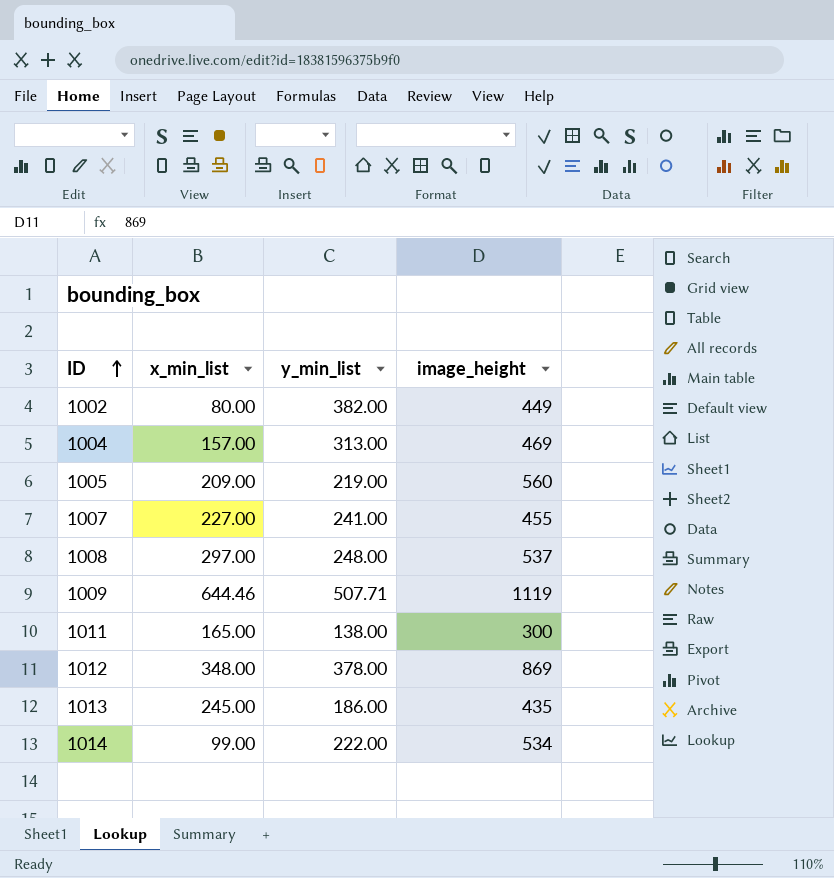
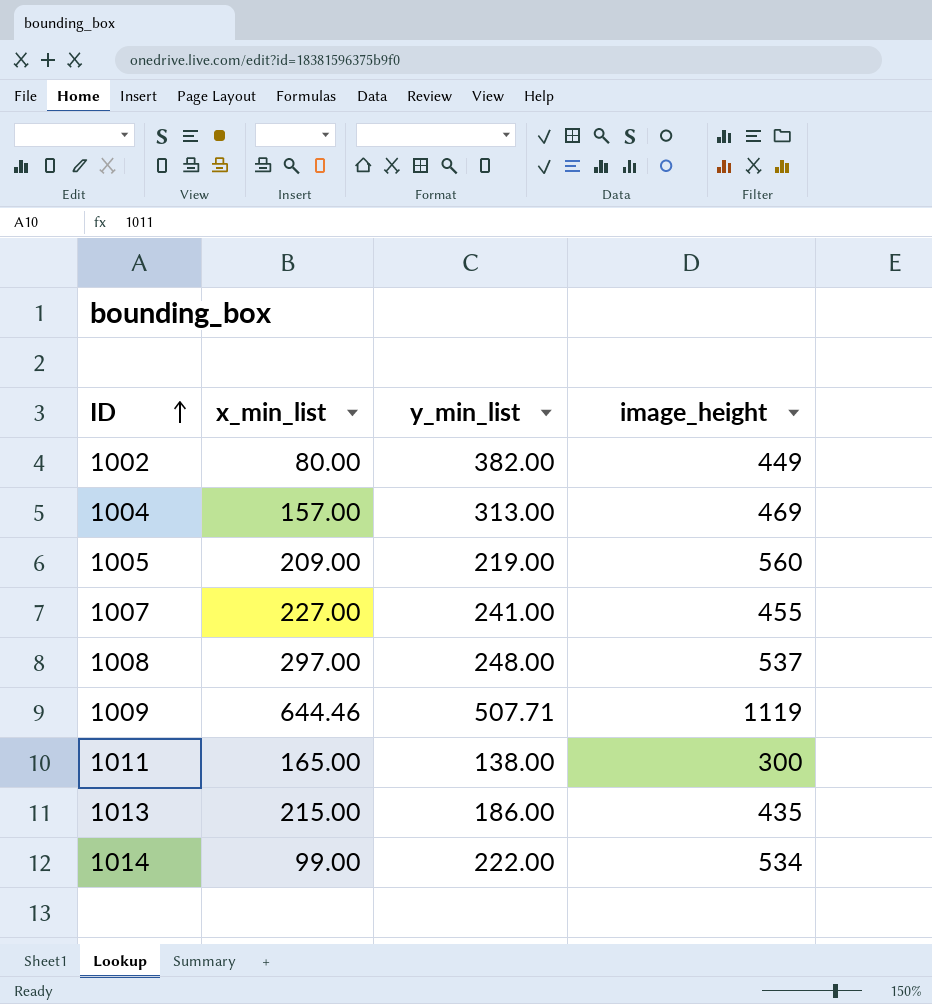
row 1012: 348.00 | 378.00 | 869 -> none
1013 | x_min_list: 245.00 -> 215.00

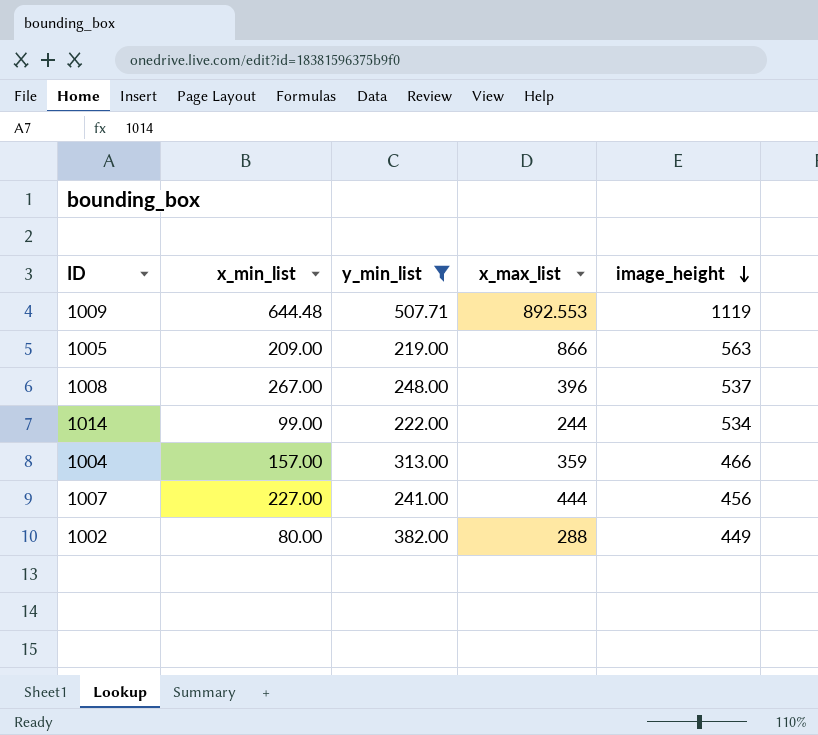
filter: none -> y_min_list >= 219.00
row order: ID ascending -> image_height descending
column x_max_list | position: none -> 4
1009 | x_min_list: 644.46 -> 644.48
1005 | image_height: 560 -> 563
1008 | x_min_list: 297.00 -> 267.00
1004 | image_height: 469 -> 466
1007 | image_height: 455 -> 456

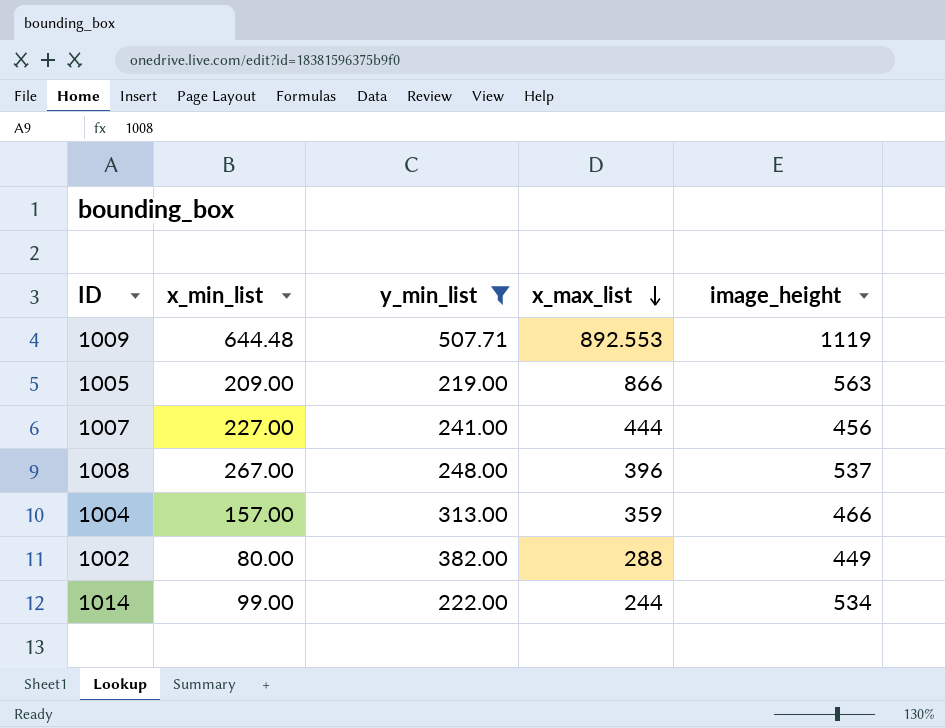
row order: image_height descending -> x_max_list descending

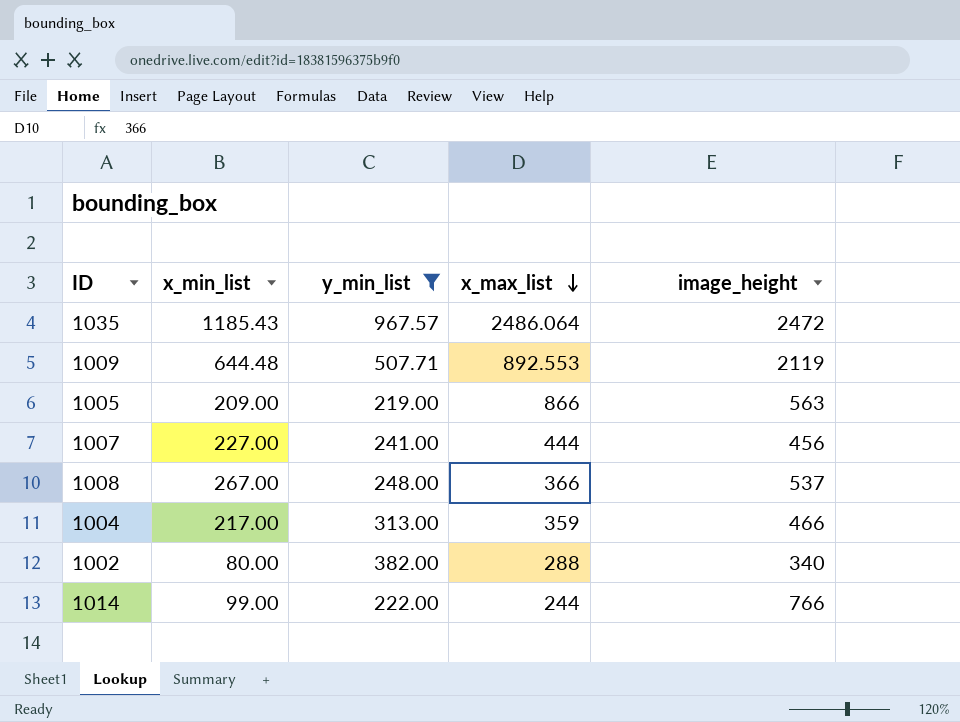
row 1035: none -> 1185.43 | 967.57 | 2486.064 | 2472
1009 | image_height: 1119 -> 2119
1008 | x_max_list: 396 -> 366
1004 | x_min_list: 157.00 -> 217.00
1002 | image_height: 449 -> 340
1014 | image_height: 534 -> 766

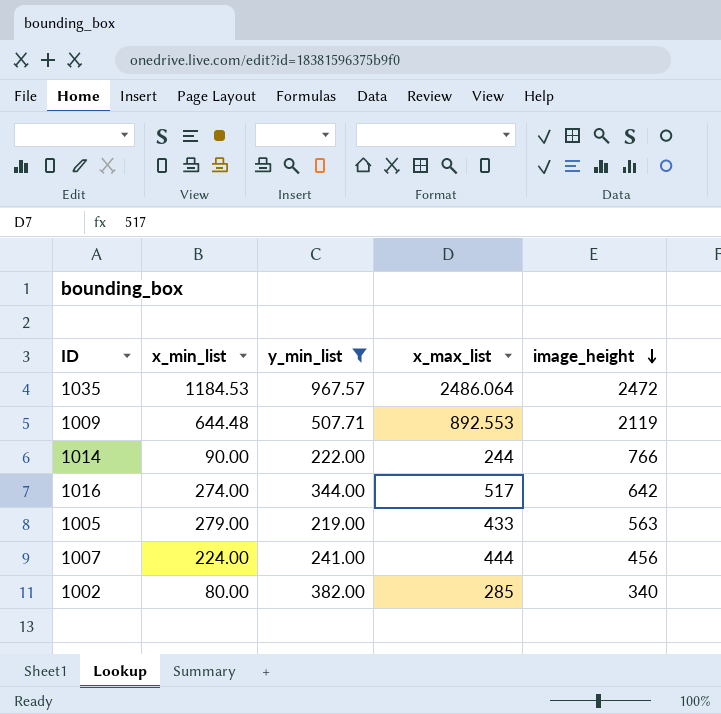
row order: x_max_list descending -> image_height descending
row 1008: 267.00 | 248.00 | 366 | 537 -> none
row 1004: 217.00 | 313.00 | 359 | 466 -> none
1035 | x_min_list: 1185.43 -> 1184.53
1014 | x_min_list: 99.00 -> 90.00
row 1016: none -> 274.00 | 344.00 | 517 | 642
1005 | x_min_list: 209.00 -> 279.00
1005 | x_max_list: 866 -> 433
1007 | x_min_list: 227.00 -> 224.00
1002 | x_max_list: 288 -> 285

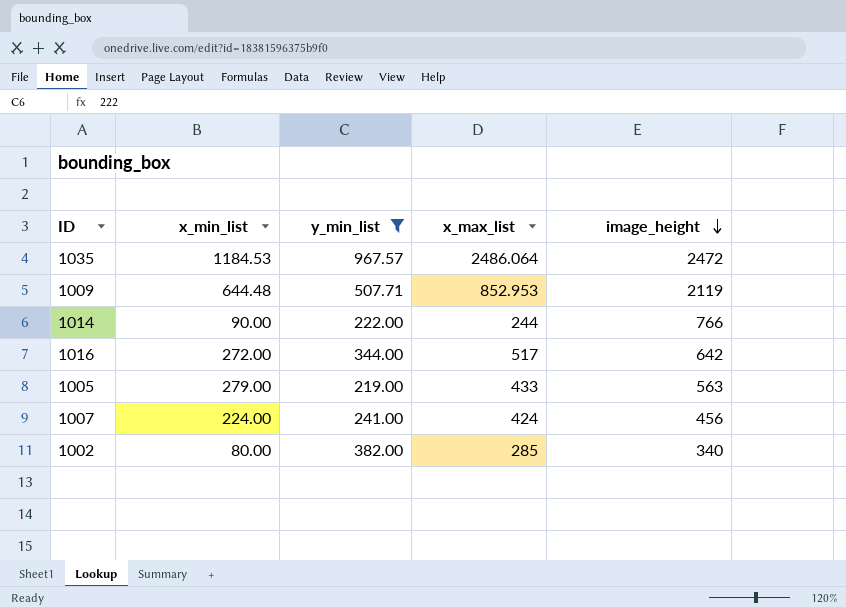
1009 | x_max_list: 892.553 -> 852.953
1016 | x_min_list: 274.00 -> 272.00
1007 | x_max_list: 444 -> 424

